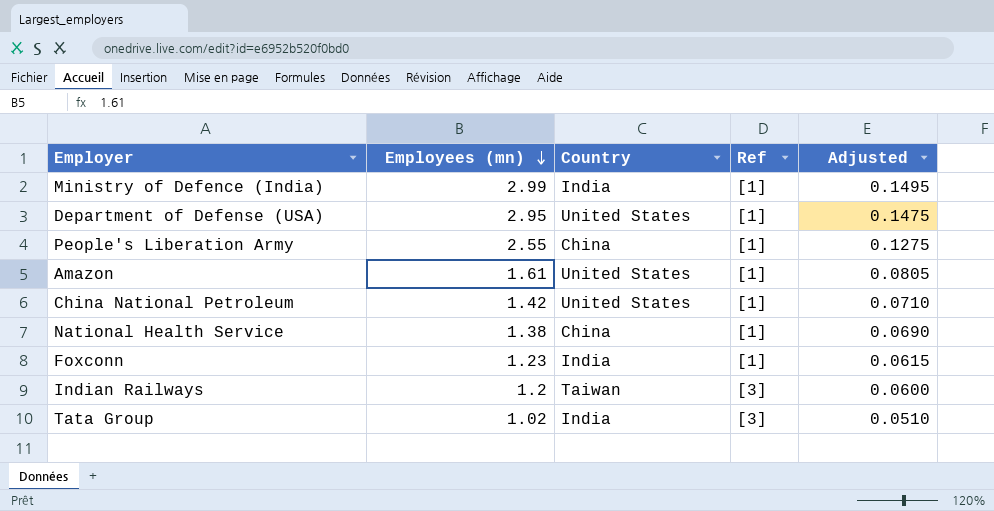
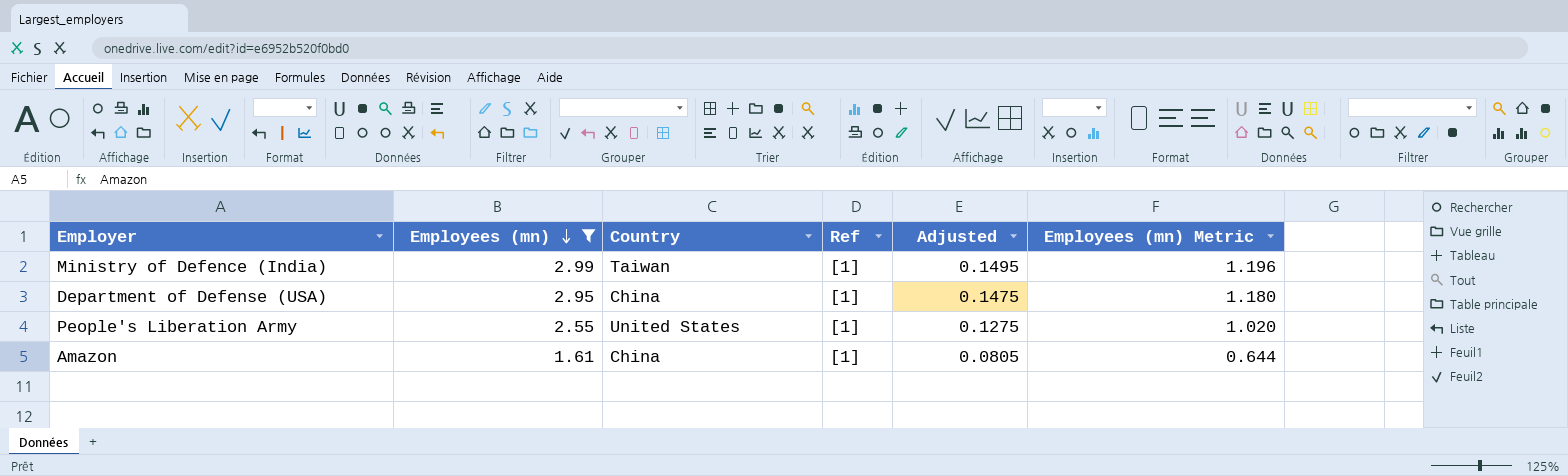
filter: none -> Employees (mn) >= 1.61
column Employees (mn) Metric | formula: none -> [Employees (mn)] * 0.4
Ministry of Defence (India) | Country: India -> Taiwan
Department of Defense (USA) | Country: United States -> China
People's Liberation Army | Country: China -> United States
Amazon | Country: United States -> China

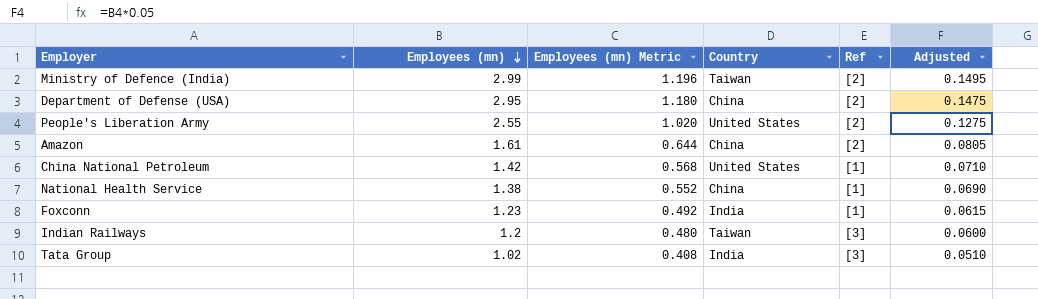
filter: Employees (mn) >= 1.61 -> none
column Employees (mn) Metric | position: 6 -> 3
Ministry of Defence (India) | Ref: [1] -> [2]
Department of Defense (USA) | Ref: [1] -> [2]
People's Liberation Army | Ref: [1] -> [2]
Amazon | Ref: [1] -> [2]

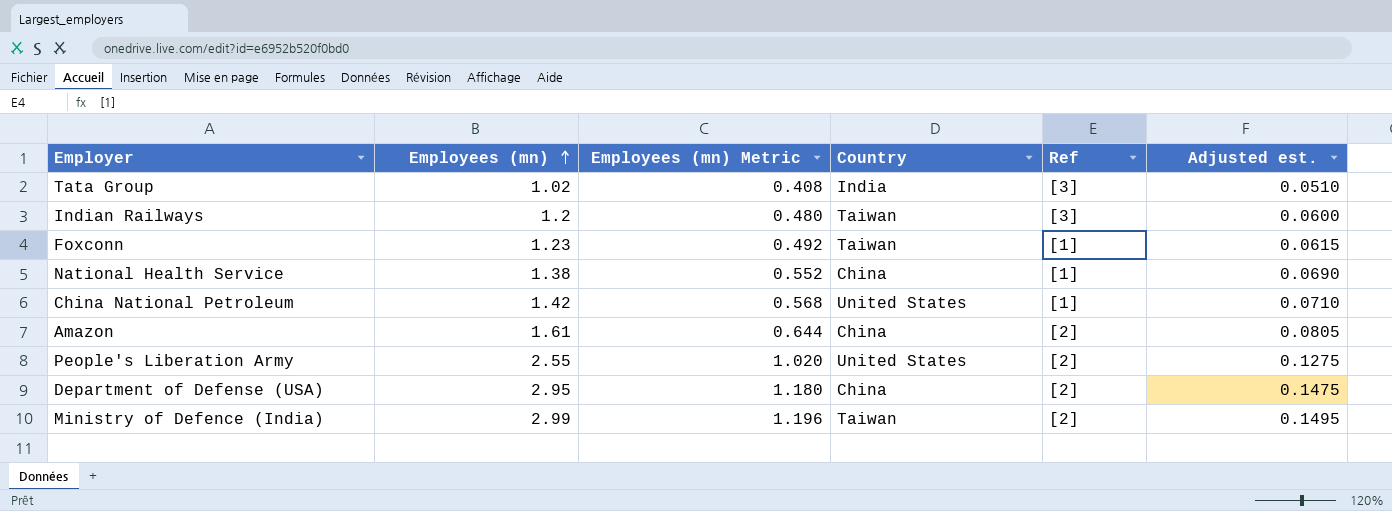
row order: Employees (mn) descending -> Employees (mn) ascending
column name: Adjusted -> Adjusted est.
Foxconn | Country: India -> Taiwan

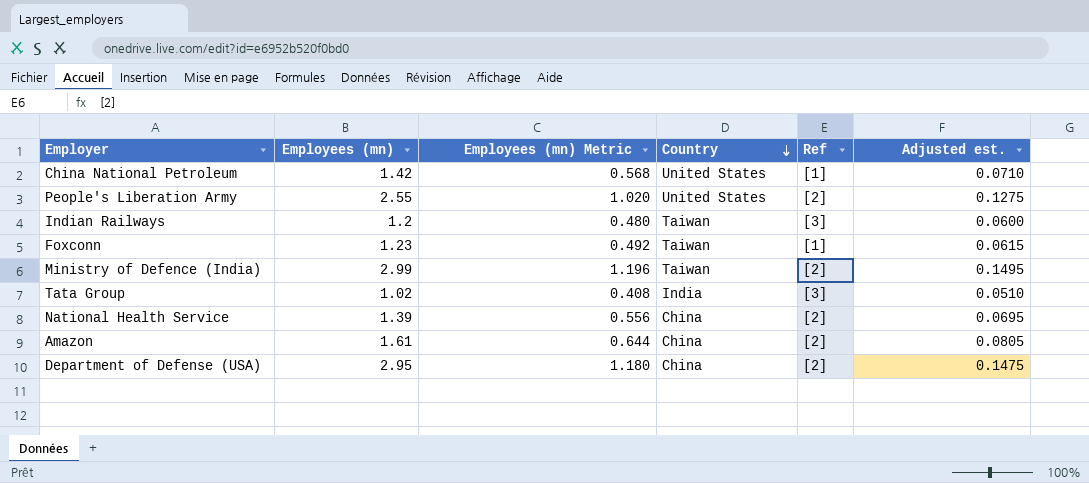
row order: Employees (mn) ascending -> Country descending
National Health Service | Employees (mn): 1.38 -> 1.39
National Health Service | Employees (mn) Metric: 0.552 -> 0.556
National Health Service | Ref: [1] -> [2]
National Health Service | Adjusted est.: 0.0690 -> 0.0695

